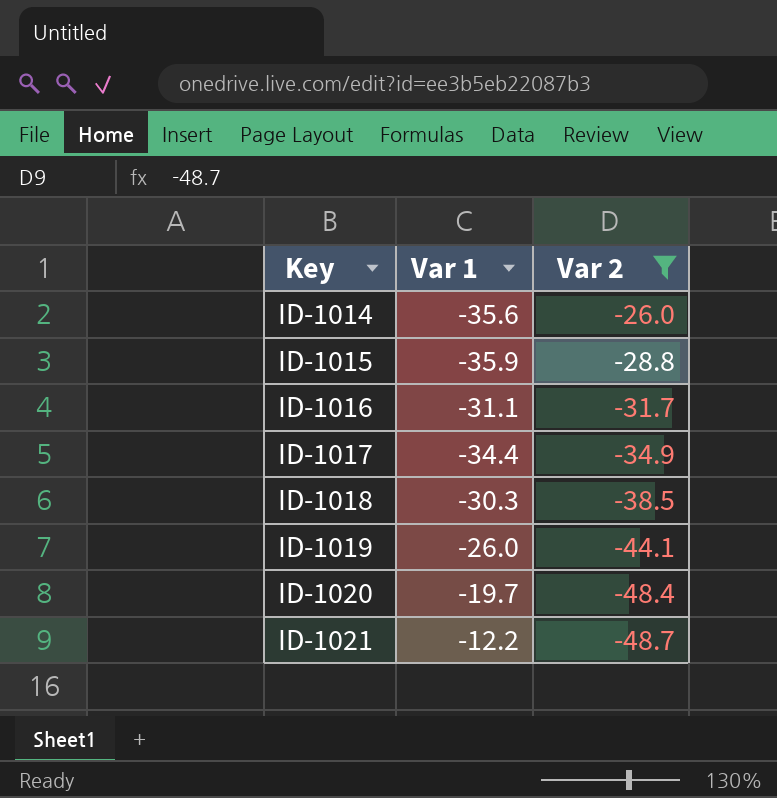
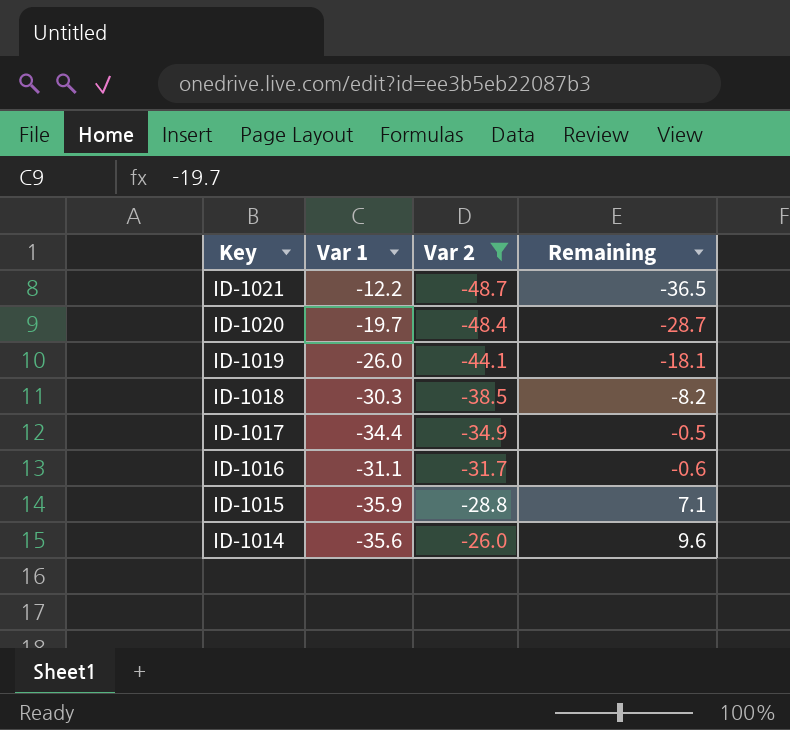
row order: Key ascending -> Key descending
column Remaining | formula: none -> [Var 2] - [Var 1]

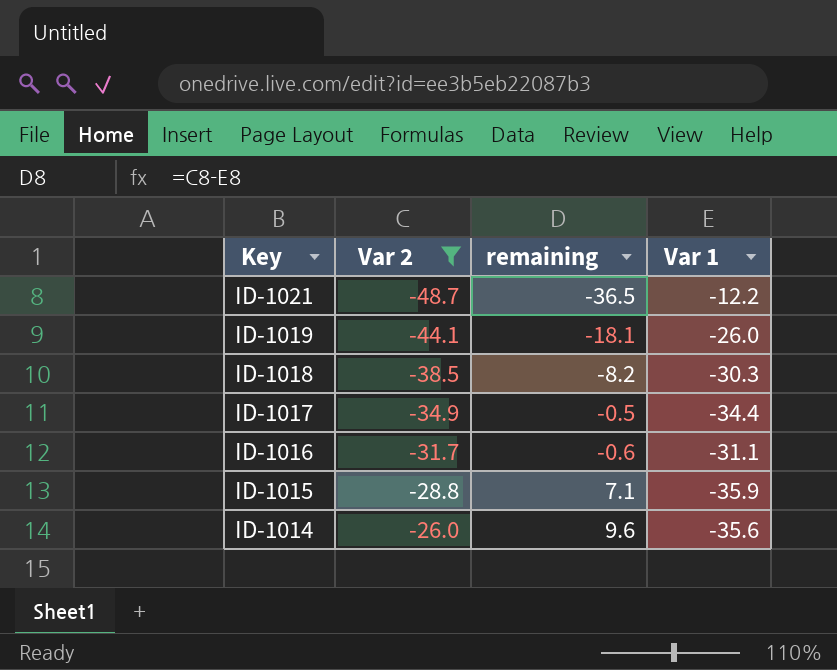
column name: Remaining -> remaining
column Var 1 | position: 2 -> 4
row ID-1020: -19.7 | -48.4 | -28.7 -> none

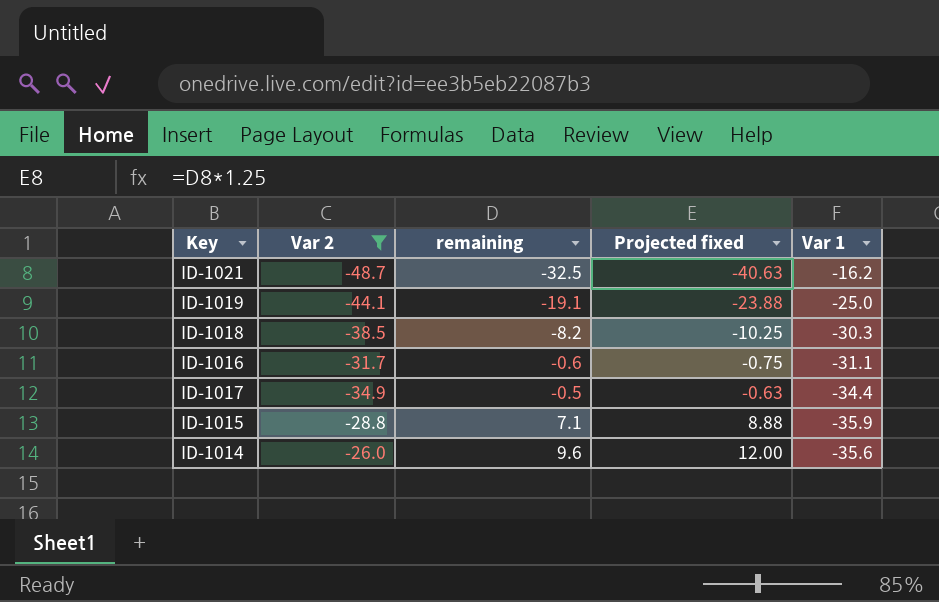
row order: Key descending -> remaining ascending
column Projected fixed | formula: none -> [remaining] * 1.25
ID-1021 | remaining: -36.5 -> -32.5
ID-1021 | Var 1: -12.2 -> -16.2
ID-1019 | remaining: -18.1 -> -19.1
ID-1019 | Var 1: -26.0 -> -25.0

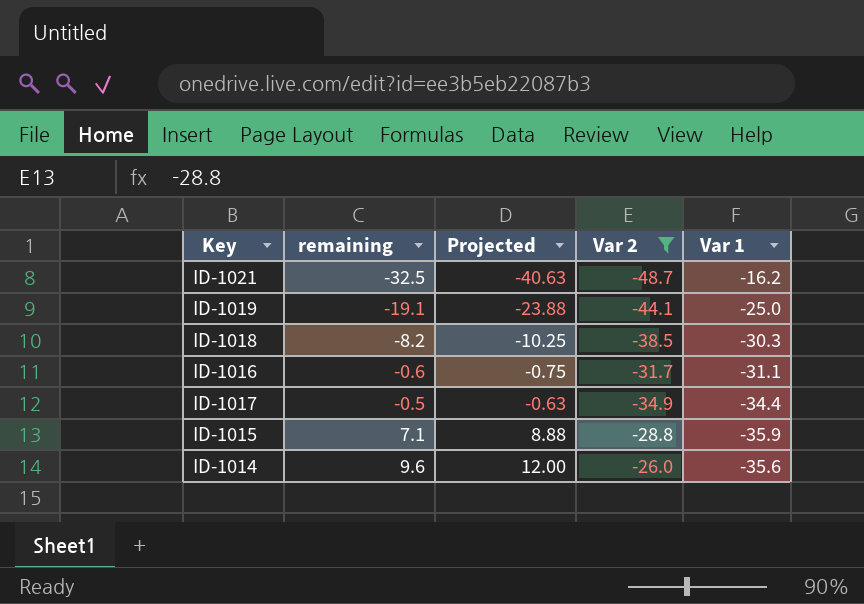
column name: Projected fixed -> Projected
column Var 2 | position: 2 -> 4

